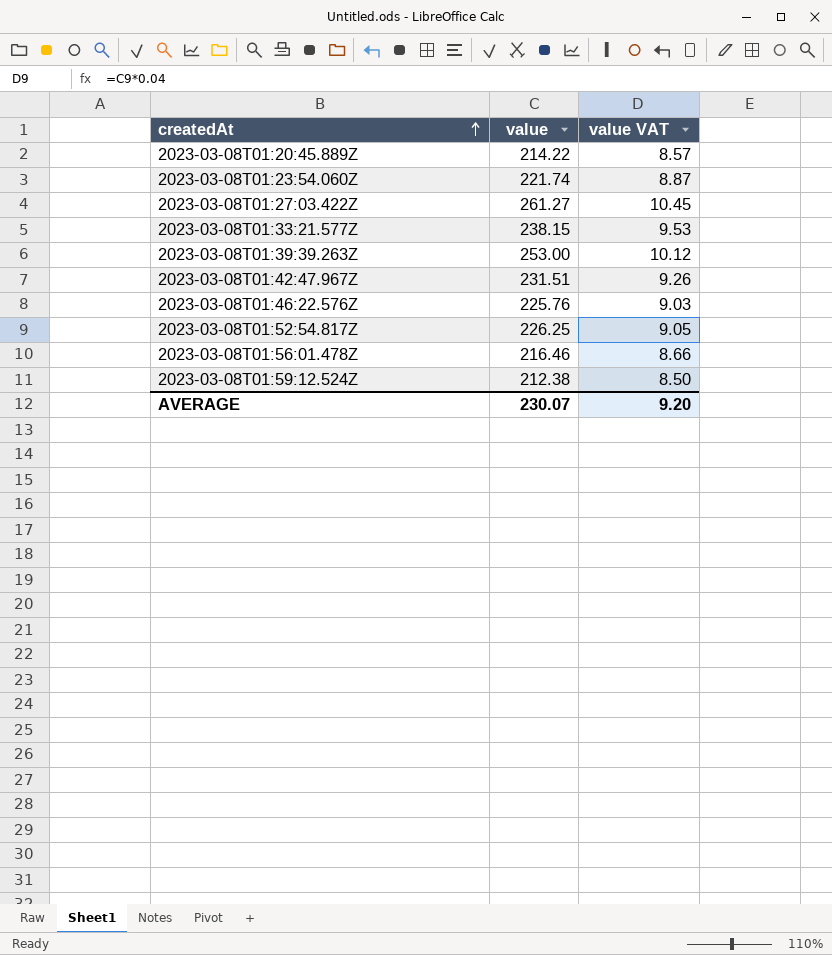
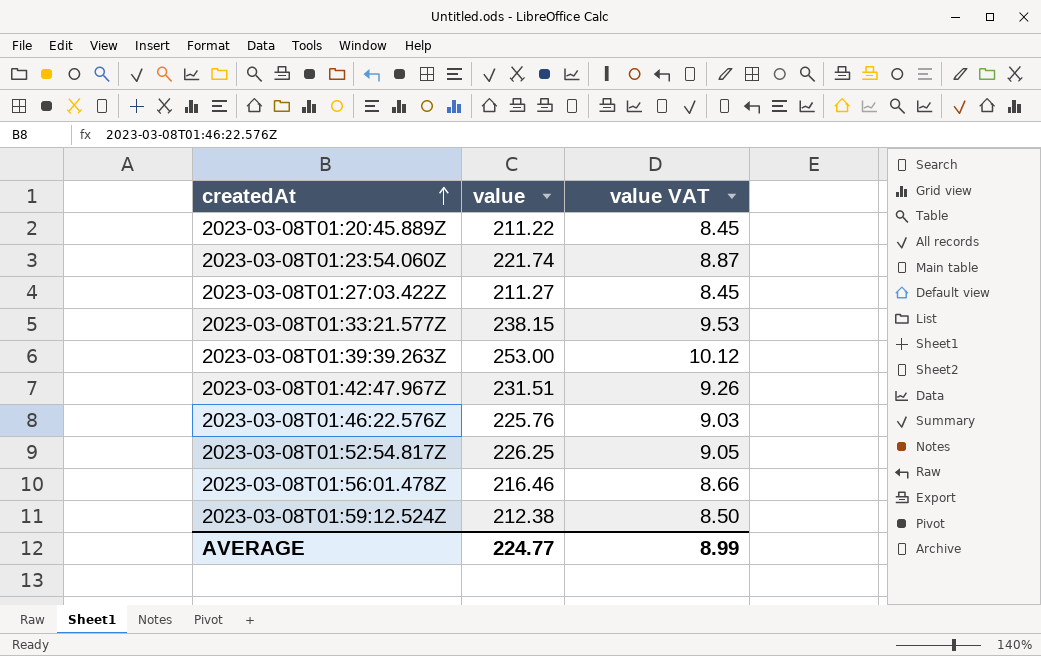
2023-03-08T01:20:45.889Z | value: 214.22 -> 211.22
2023-03-08T01:20:45.889Z | value VAT: 8.57 -> 8.45
2023-03-08T01:27:03.422Z | value: 261.27 -> 211.27
2023-03-08T01:27:03.422Z | value VAT: 10.45 -> 8.45
AVERAGE | value: 230.07 -> 224.77
AVERAGE | value VAT: 9.20 -> 8.99

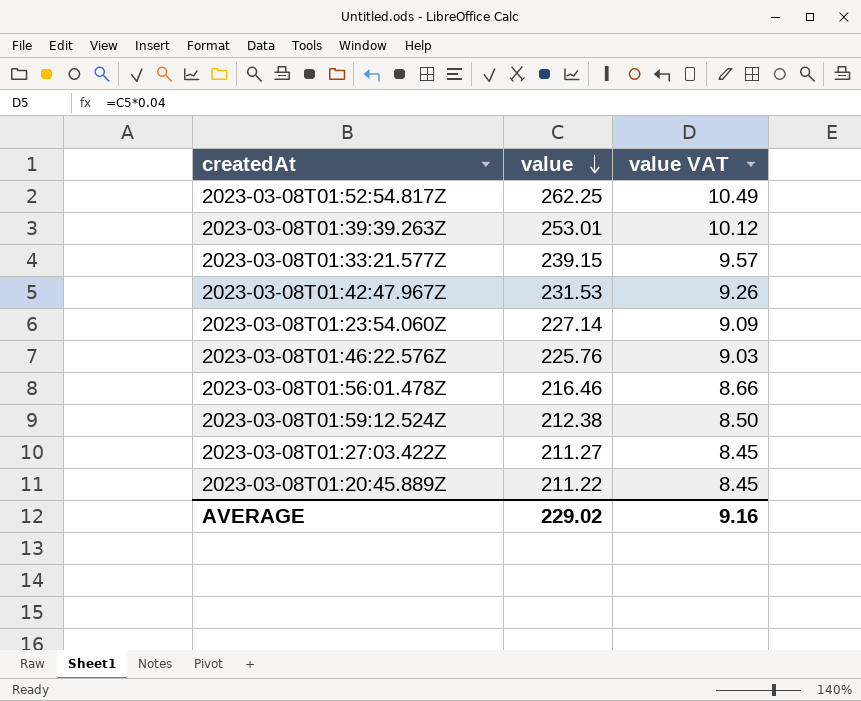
row order: createdAt ascending -> value descending
2023-03-08T01:52:54.817Z | value: 226.25 -> 262.25
2023-03-08T01:52:54.817Z | value VAT: 9.05 -> 10.49
2023-03-08T01:39:39.263Z | value: 253.00 -> 253.01
2023-03-08T01:33:21.577Z | value: 238.15 -> 239.15
2023-03-08T01:33:21.577Z | value VAT: 9.53 -> 9.57
2023-03-08T01:42:47.967Z | value: 231.51 -> 231.53
2023-03-08T01:23:54.060Z | value: 221.74 -> 227.14
2023-03-08T01:23:54.060Z | value VAT: 8.87 -> 9.09
AVERAGE | value: 224.77 -> 229.02
AVERAGE | value VAT: 8.99 -> 9.16

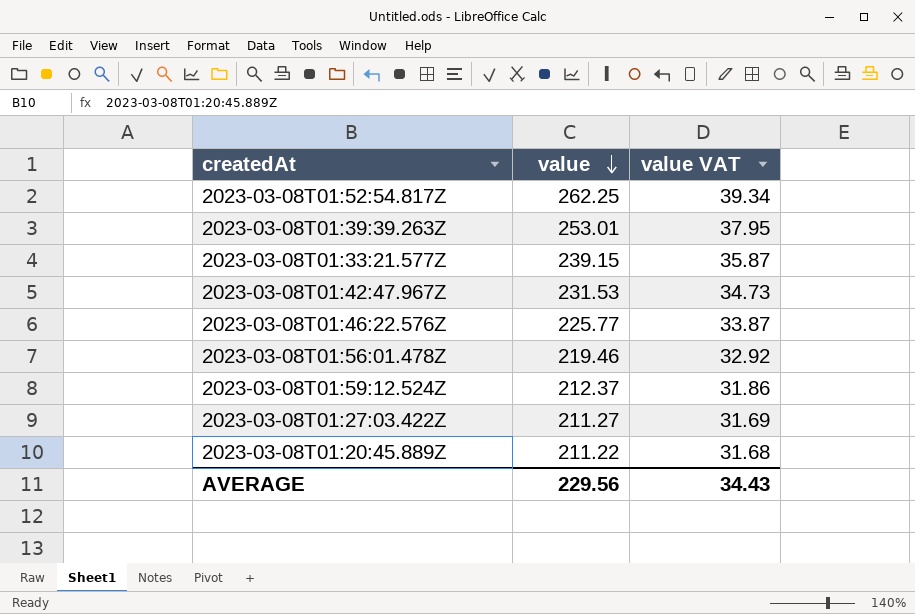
column value VAT | formula: [value] * 0.04 -> [value] * 0.15
row 2023-03-08T01:23:54.060Z: 227.14 | 9.09 -> none
2023-03-08T01:46:22.576Z | value: 225.76 -> 225.77
2023-03-08T01:56:01.478Z | value: 216.46 -> 219.46
2023-03-08T01:59:12.524Z | value: 212.38 -> 212.37
AVERAGE | value: 229.02 -> 229.56
AVERAGE | value VAT: 9.16 -> 34.43

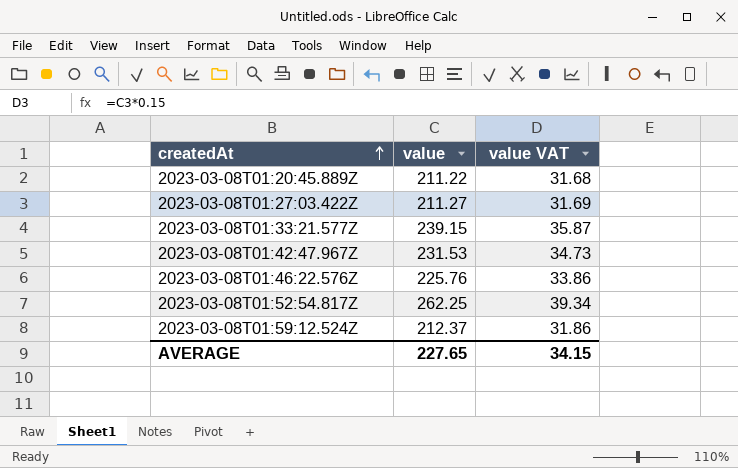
row order: value descending -> createdAt ascending
row 2023-03-08T01:39:39.263Z: 253.01 | 37.95 -> none
row 2023-03-08T01:56:01.478Z: 219.46 | 32.92 -> none
2023-03-08T01:46:22.576Z | value: 225.77 -> 225.76
2023-03-08T01:46:22.576Z | value VAT: 33.87 -> 33.86
AVERAGE | value: 229.56 -> 227.65
AVERAGE | value VAT: 34.43 -> 34.15

